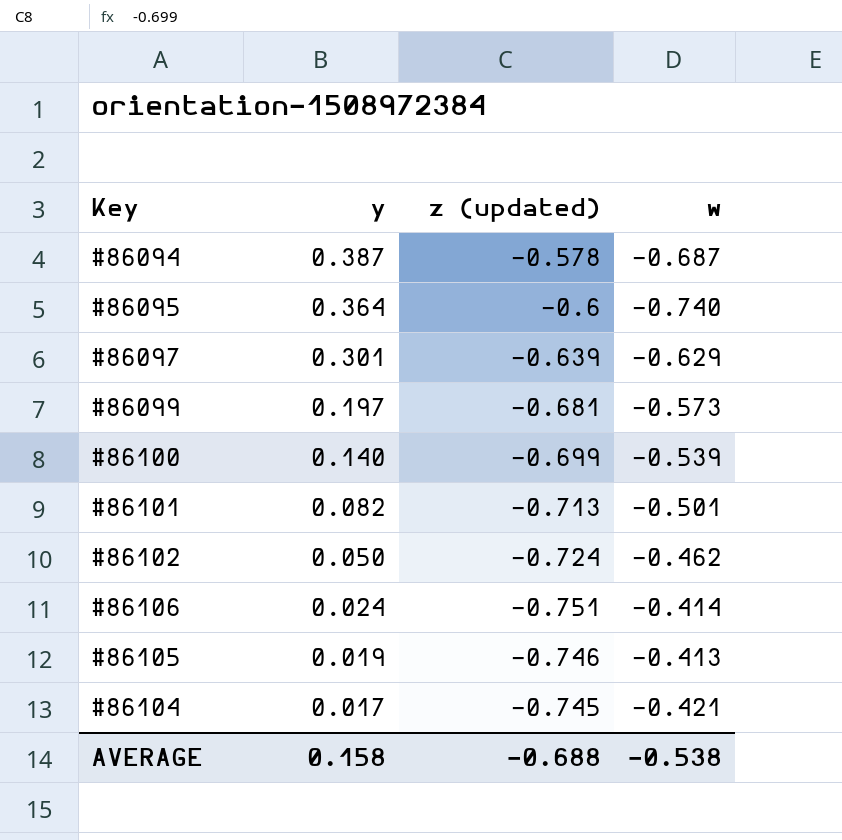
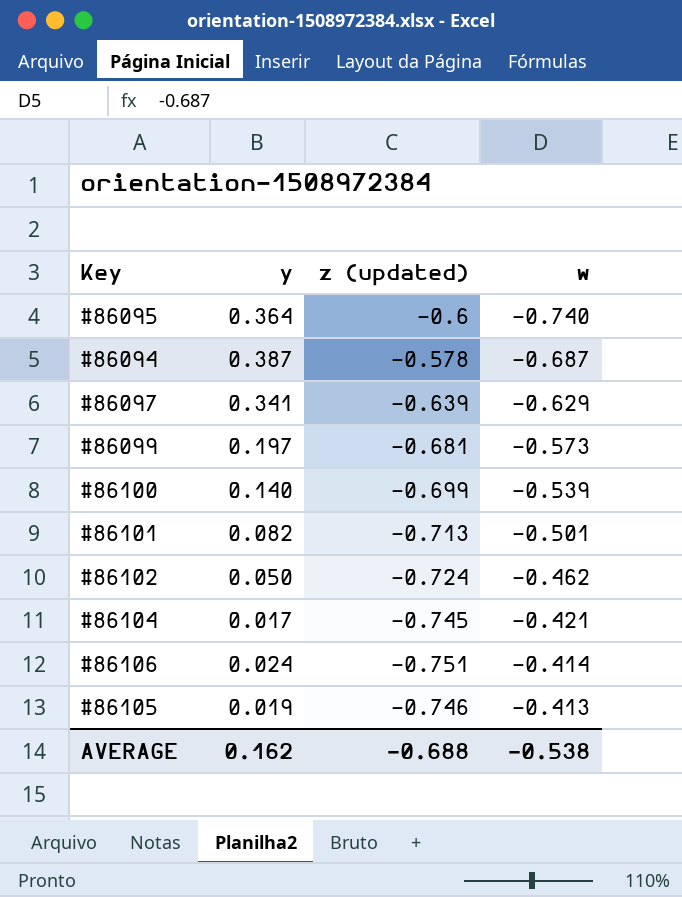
row order: y descending -> w ascending
#86097 | y: 0.301 -> 0.341
AVERAGE | y: 0.158 -> 0.162

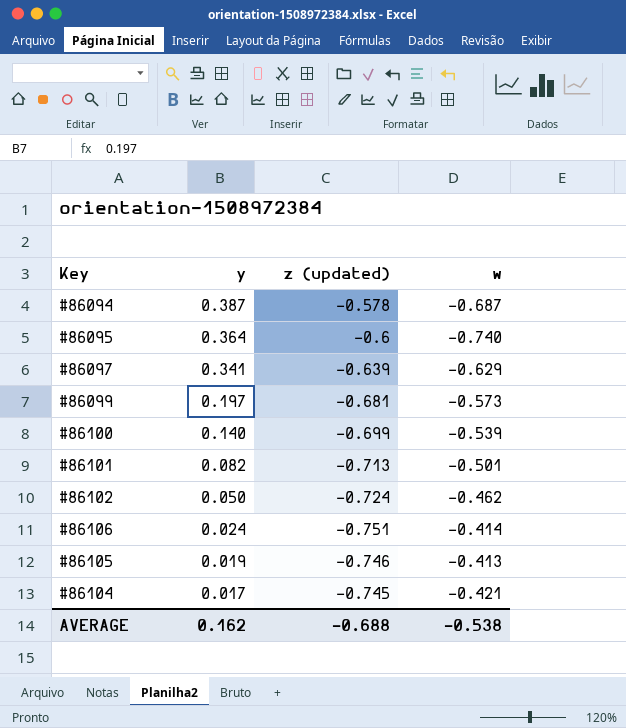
row order: w ascending -> y descending

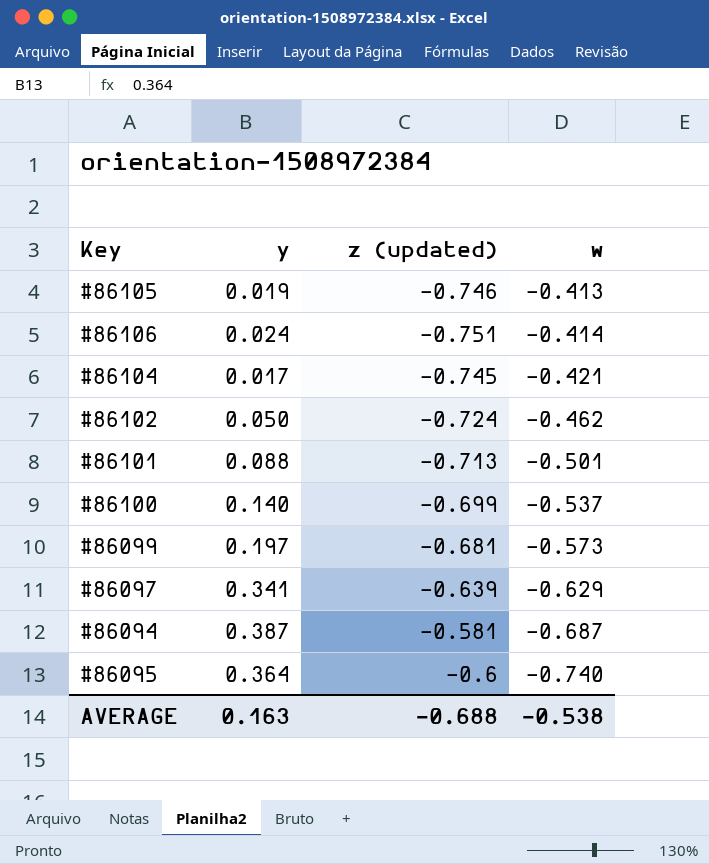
row order: y descending -> w descending
#86101 | y: 0.082 -> 0.088
#86100 | w: -0.539 -> -0.537
#86094 | z (updated): -0.578 -> -0.581
AVERAGE | y: 0.162 -> 0.163

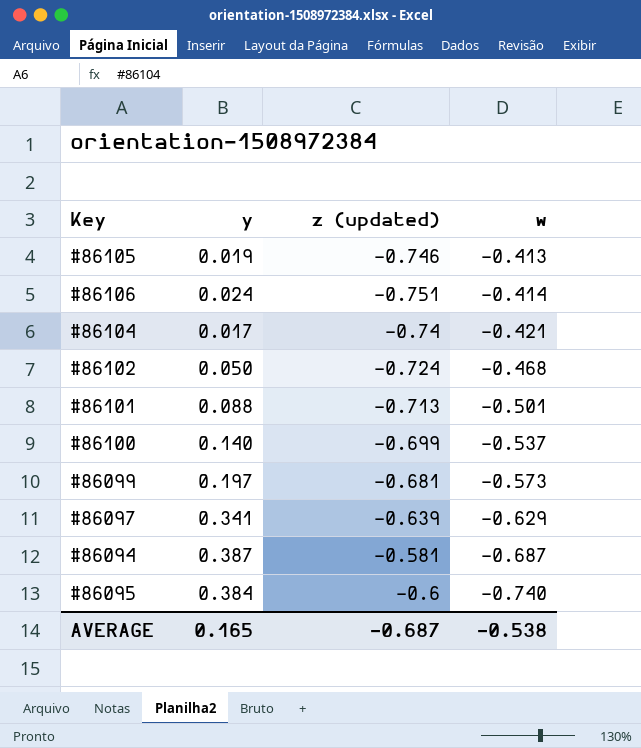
#86104 | z (updated): -0.745 -> -0.74
#86102 | w: -0.462 -> -0.468
#86095 | y: 0.364 -> 0.384
AVERAGE | y: 0.163 -> 0.165
AVERAGE | z (updated): -0.688 -> -0.687

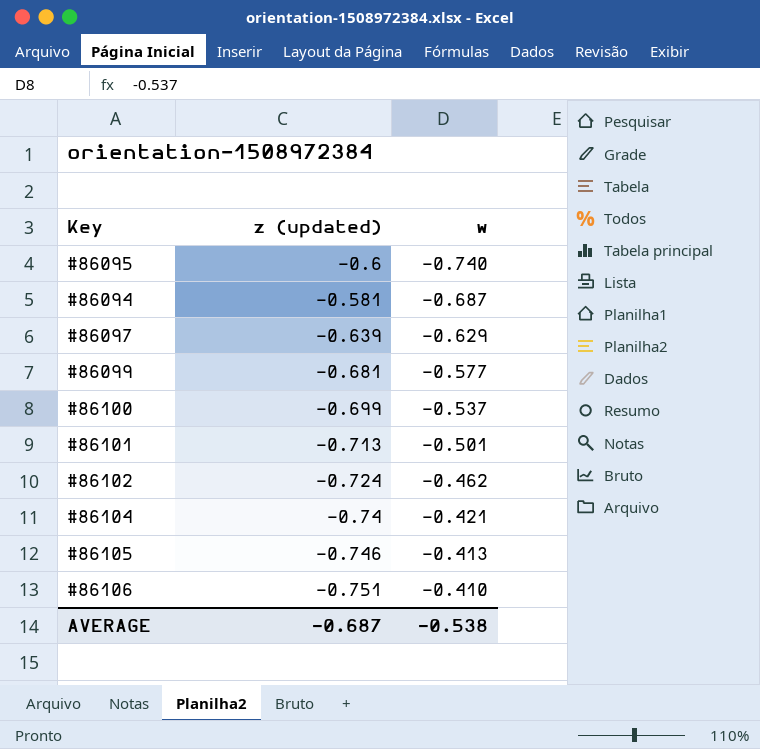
row order: w descending -> w ascending
column y | position: 2 -> none
#86099 | w: -0.573 -> -0.577
#86102 | w: -0.468 -> -0.462
#86106 | w: -0.414 -> -0.410

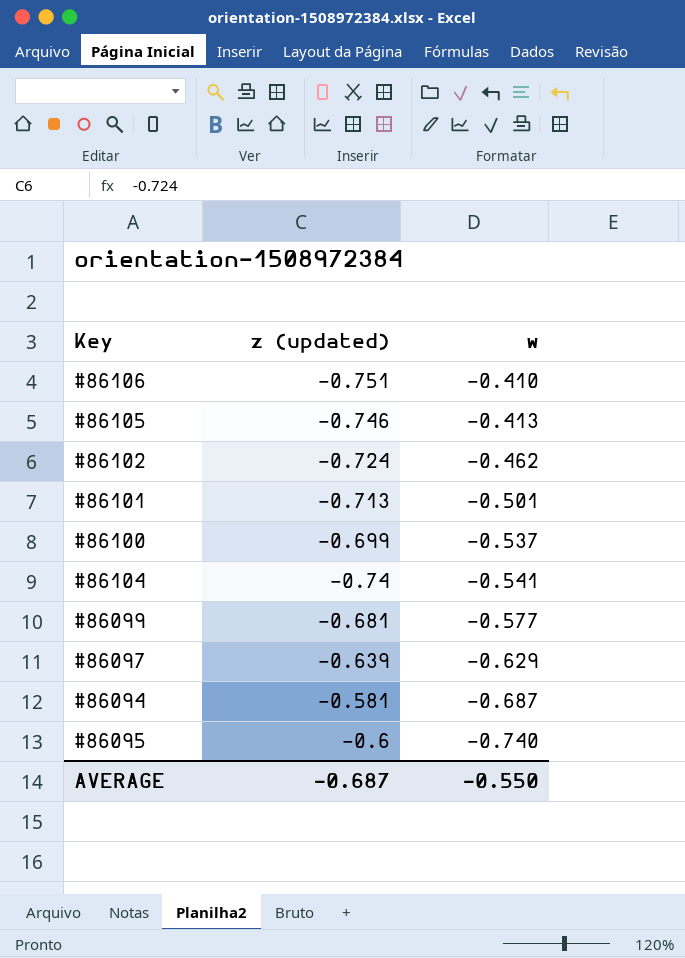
row order: w ascending -> w descending
#86104 | w: -0.421 -> -0.541
AVERAGE | w: -0.538 -> -0.550

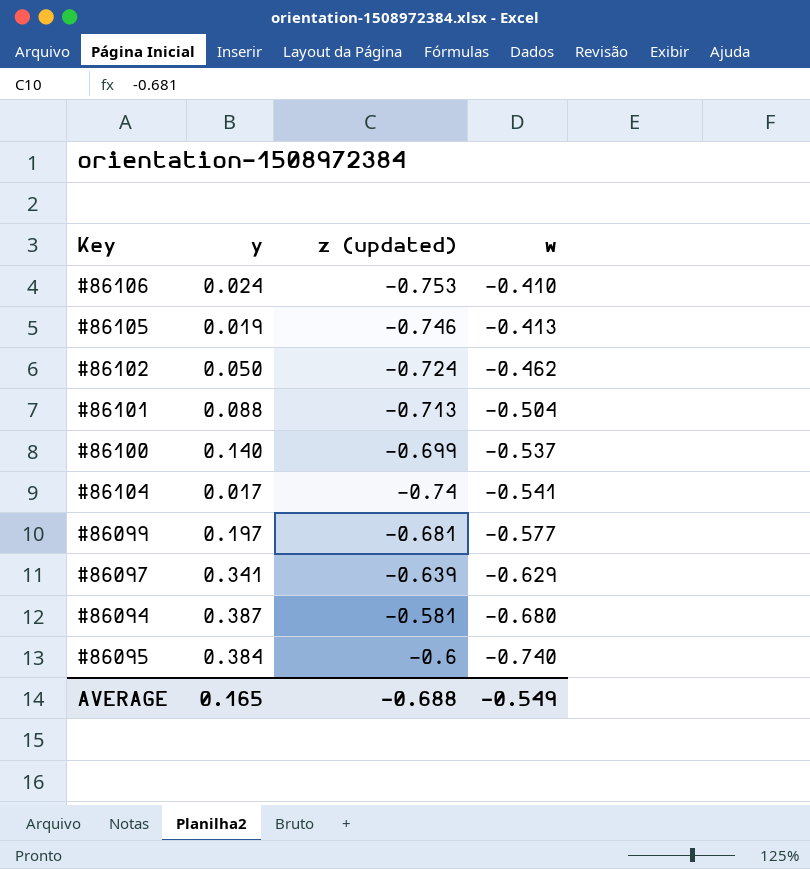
column y | position: none -> 2
#86106 | z (updated): -0.751 -> -0.753
#86101 | w: -0.501 -> -0.504
#86094 | w: -0.687 -> -0.680
AVERAGE | z (updated): -0.687 -> -0.688
AVERAGE | w: -0.550 -> -0.549

